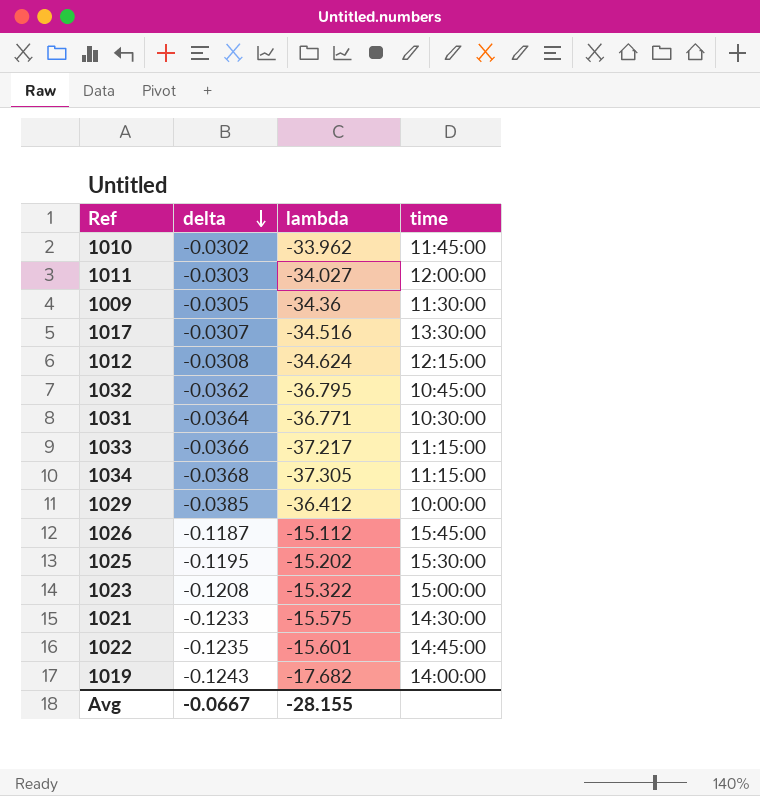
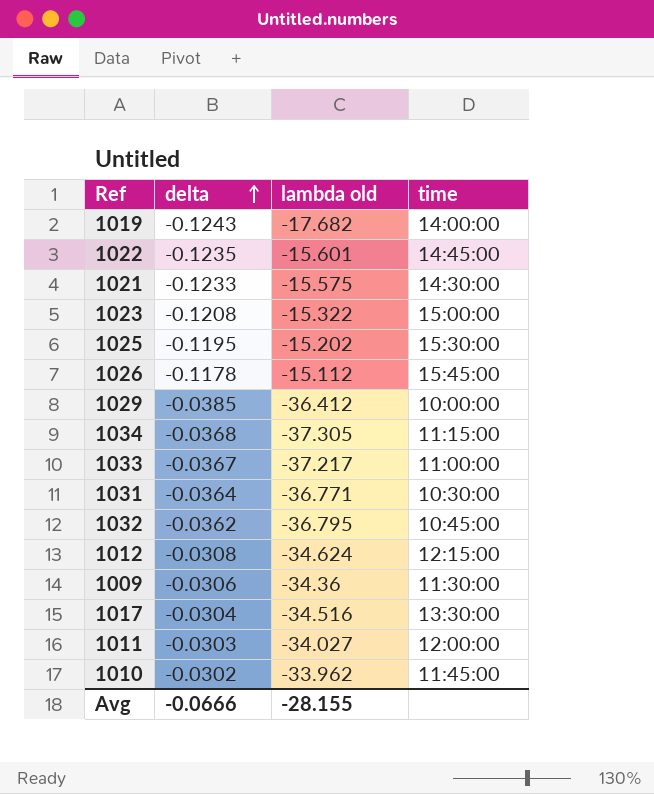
row order: delta descending -> delta ascending
column name: lambda -> lambda old
1026 | delta: -0.1187 -> -0.1178
1033 | delta: -0.0366 -> -0.0367
1033 | time: 11:15:00 -> 11:00:00
1009 | delta: -0.0305 -> -0.0306
1017 | delta: -0.0307 -> -0.0304
Avg | delta: -0.0667 -> -0.0666

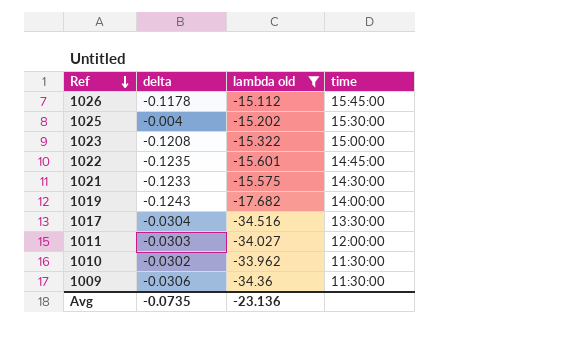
filter: none -> lambda old >= -34.516
row order: delta ascending -> Ref descending
1025 | delta: -0.1195 -> -0.004
1010 | time: 11:45:00 -> 11:30:00
Avg | delta: -0.0666 -> -0.0735
Avg | lambda old: -28.155 -> -23.136

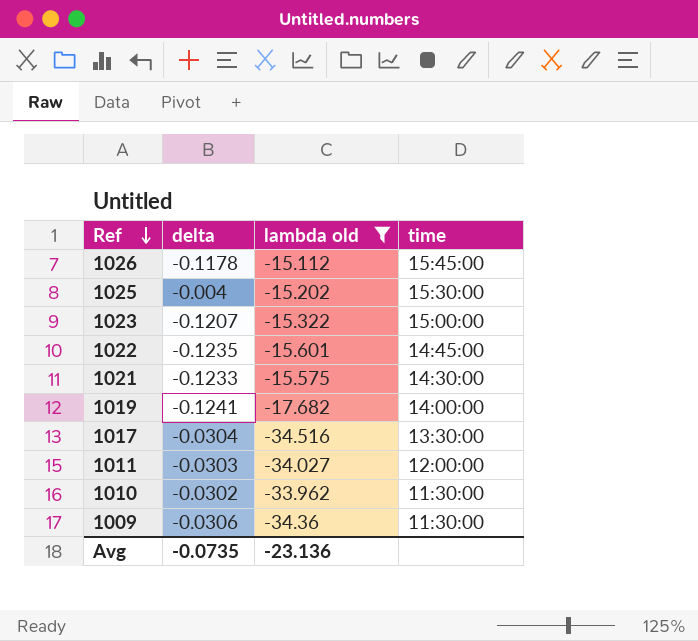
1023 | delta: -0.1208 -> -0.1207
1019 | delta: -0.1243 -> -0.1241

